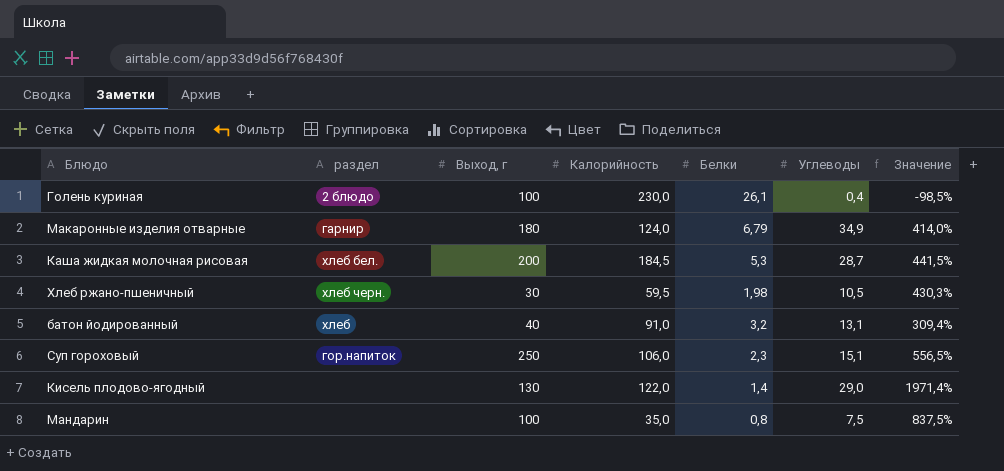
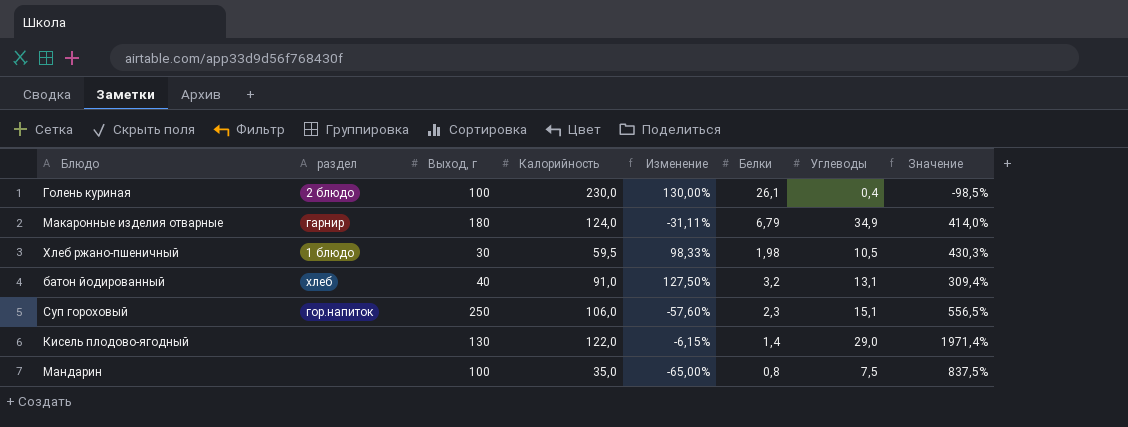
column Изменение | formula: none -> ([Калорийность] - [Выход, г]) / [Выход, г]
row Каша жидкая молочная рисовая: хлеб бел. | 200 | 184,5 | 5,3 | 28,7 | 441,5% -> none
Хлеб ржано-пшеничный | раздел: хлеб черн. -> 1 блюдо

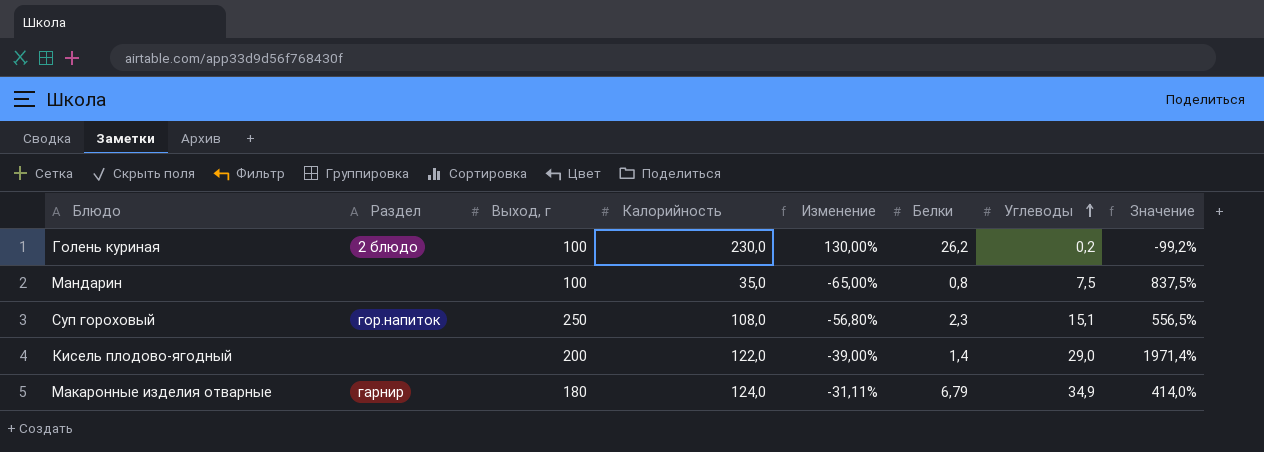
row order: none -> Углеводы ascending
column name: раздел -> Раздел
row Хлеб ржано-пшеничный: 1 блюдо | 30 | 59,5 | 98,33% | 1,98 | 10,5 | 430,3% -> none
row батон йодированный: хлеб | 40 | 91,0 | 127,50% | 3,2 | 13,1 | 309,4% -> none
Голень куриная | Белки: 26,1 -> 26,2
Голень куриная | Углеводы: 0,4 -> 0,2
Голень куриная | Значение: -98,5% -> -99,2%
Суп гороховый | Калорийность: 106,0 -> 108,0
Суп гороховый | Изменение: -57,60% -> -56,80%
Кисель плодово-ягодный | Выход, г: 130 -> 200
Кисель плодово-ягодный | Изменение: -6,15% -> -39,00%

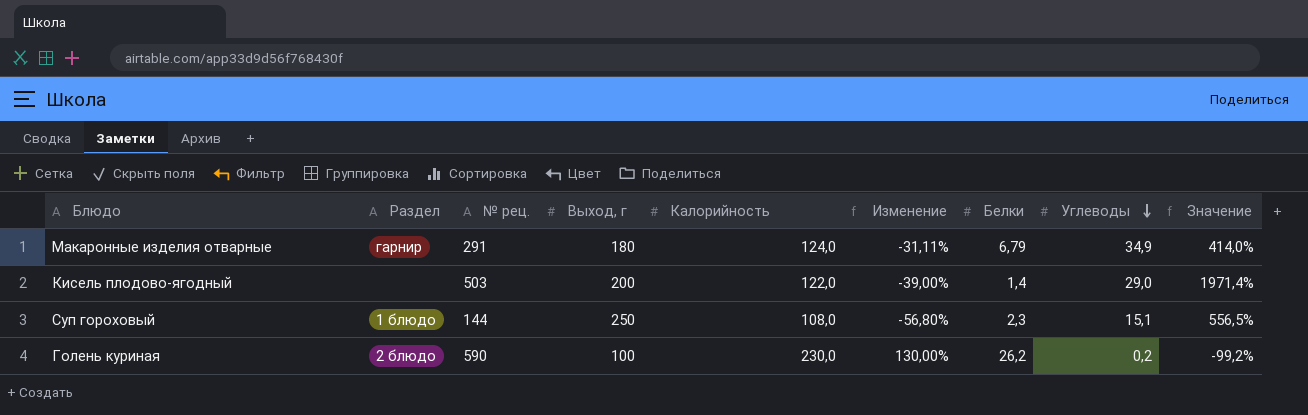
row order: Углеводы ascending -> Углеводы descending
column № рец. | position: none -> 3
row Мандарин: none | 100 | 35,0 | -65,00% | 0,8 | 7,5 | 837,5% -> none
Суп гороховый | Раздел: гор.напиток -> 1 блюдо

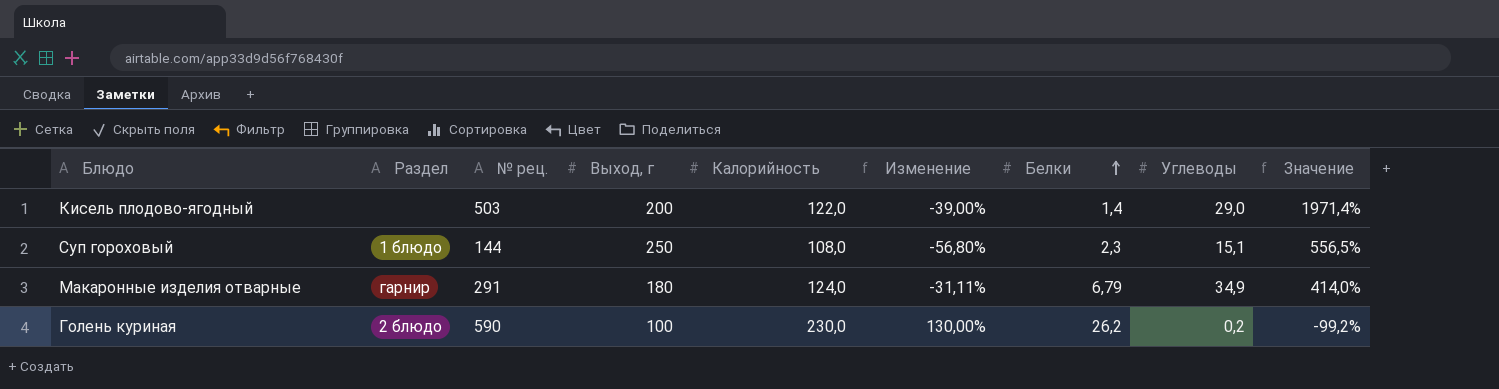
row order: Углеводы descending -> Белки ascending

